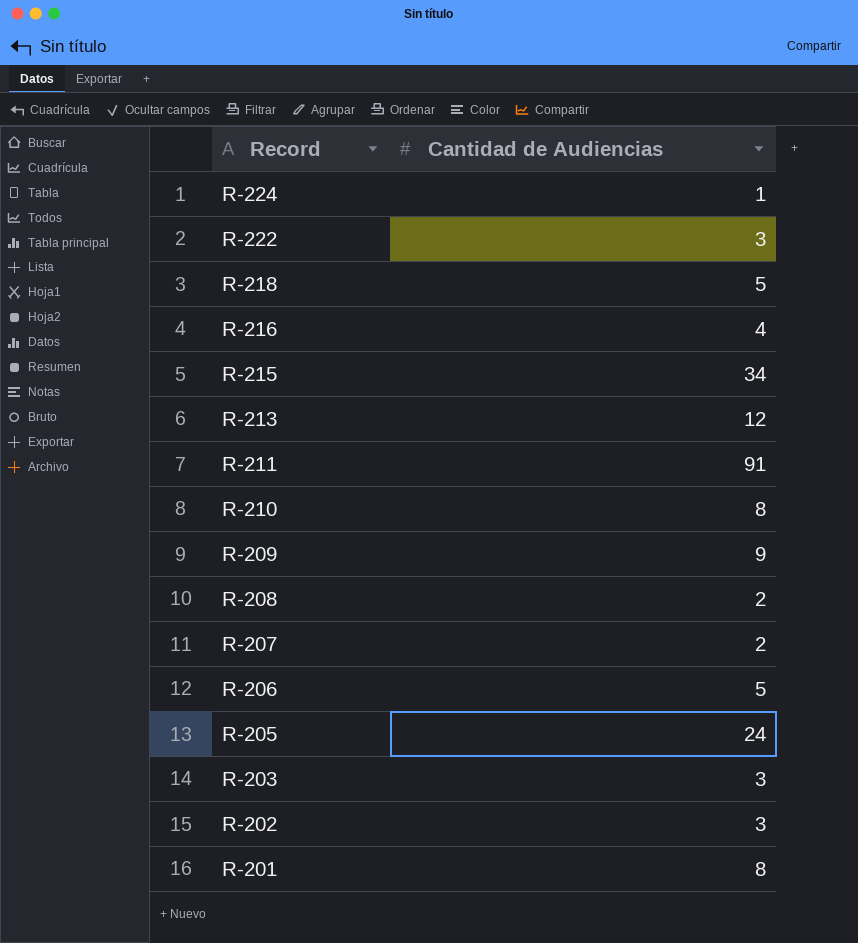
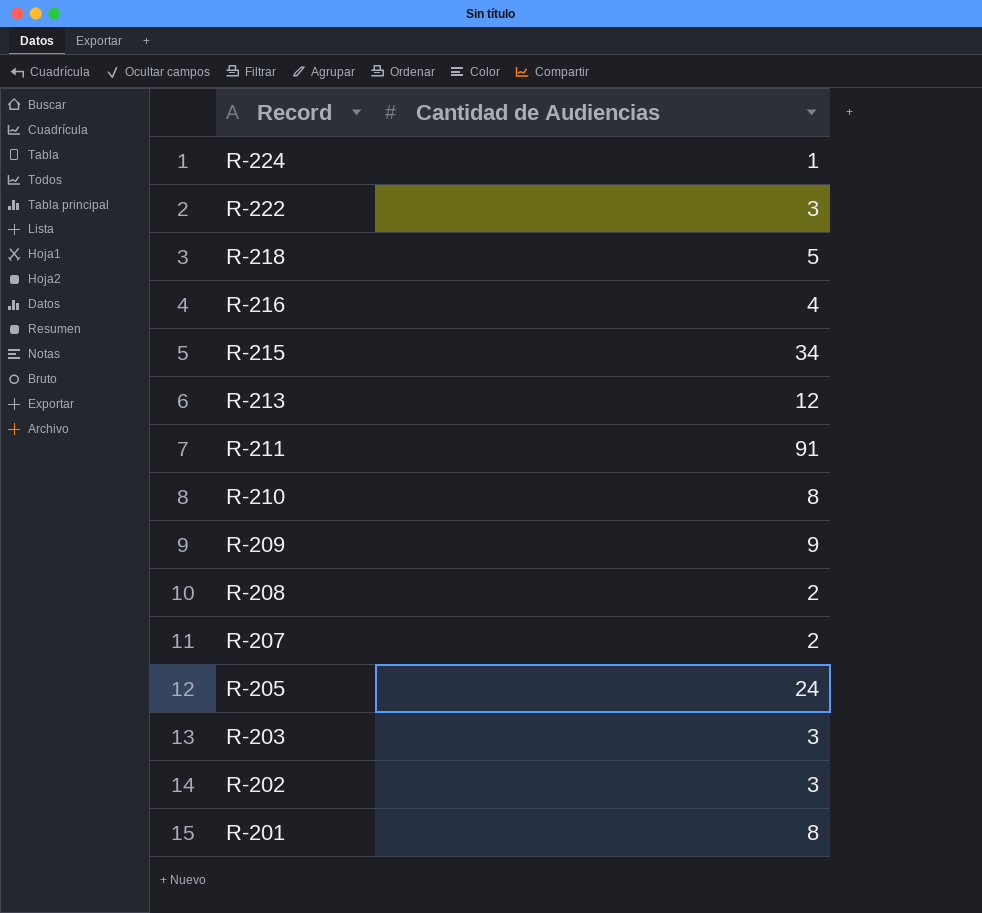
row R-206: 5 -> none

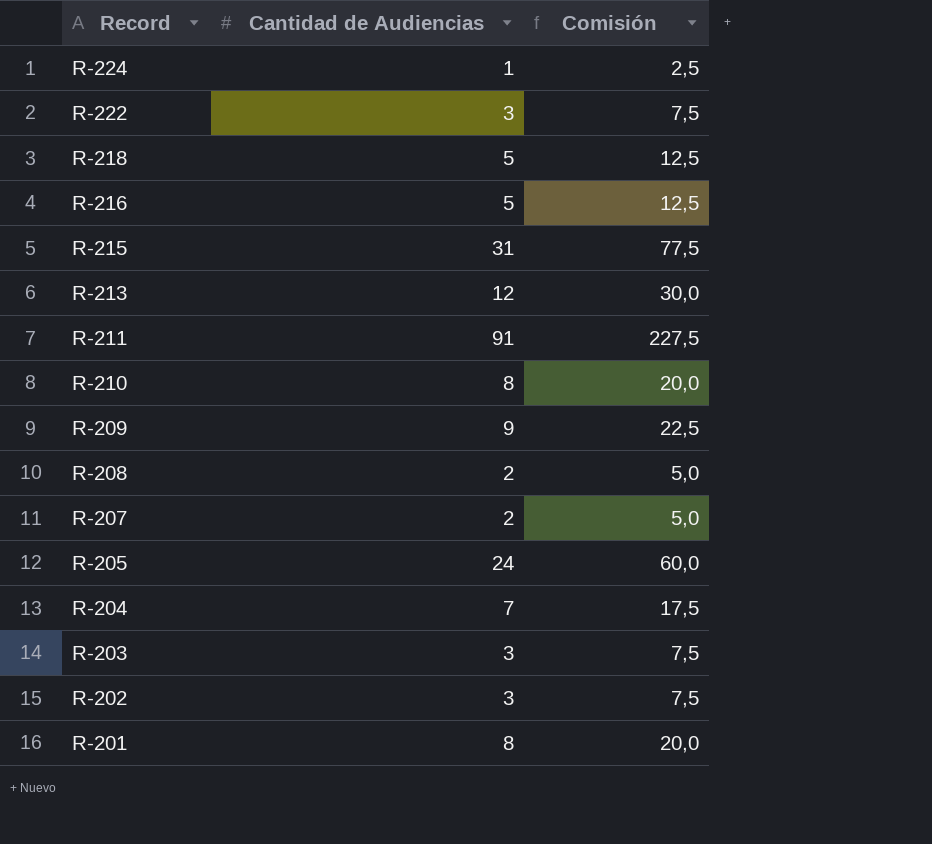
column Comisión | formula: none -> [Cantidad de Audiencias] * 2,5
R-216 | Cantidad de Audiencias: 4 -> 5
R-215 | Cantidad de Audiencias: 34 -> 31
row R-204: none -> 7 | 17,5

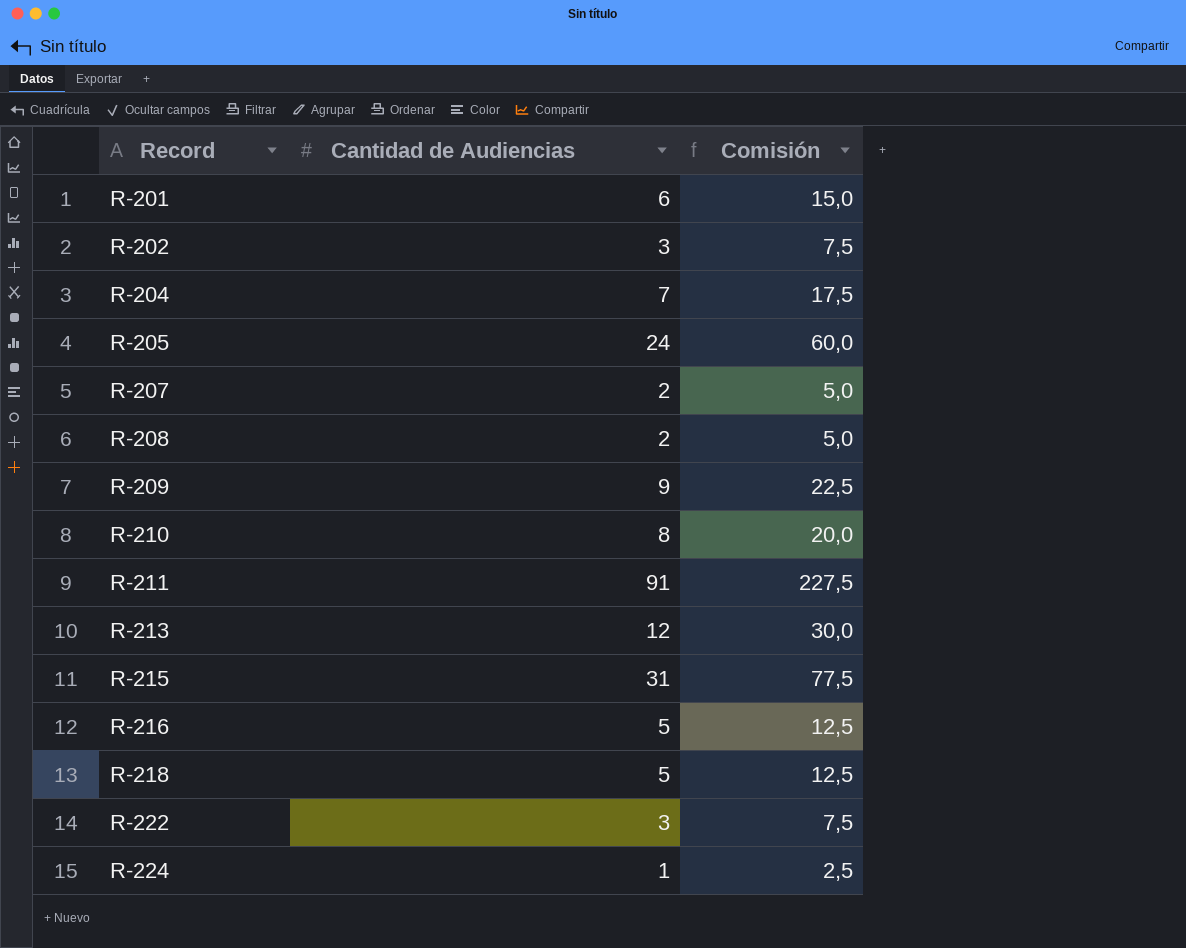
row order: Record descending -> Record ascending
row R-203: 3 | 7,5 -> none
R-201 | Cantidad de Audiencias: 8 -> 6
R-201 | Comisión: 20,0 -> 15,0

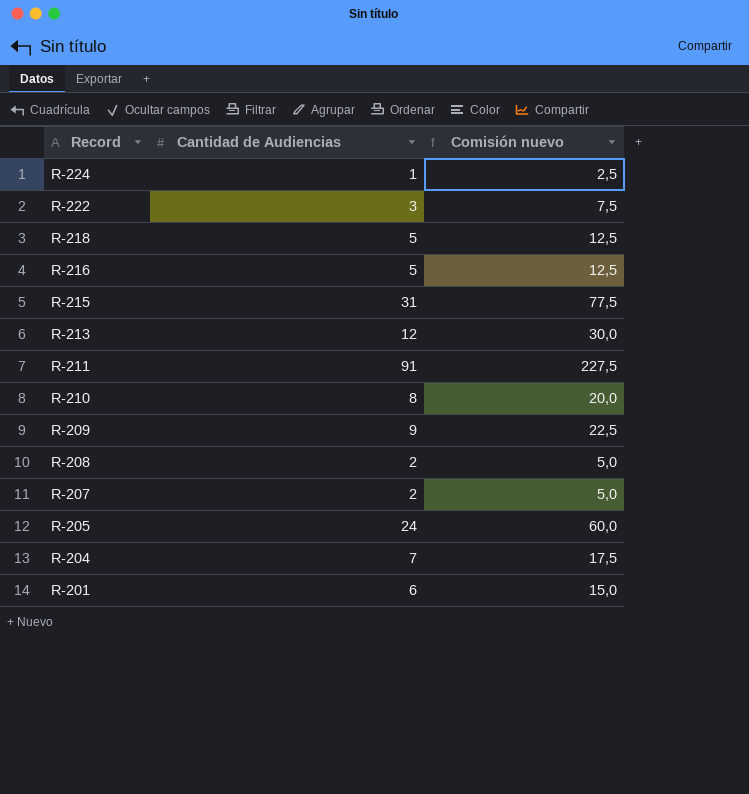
row order: Record ascending -> Record descending
column name: Comisión -> Comisión nuevo
row R-202: 3 | 7,5 -> none

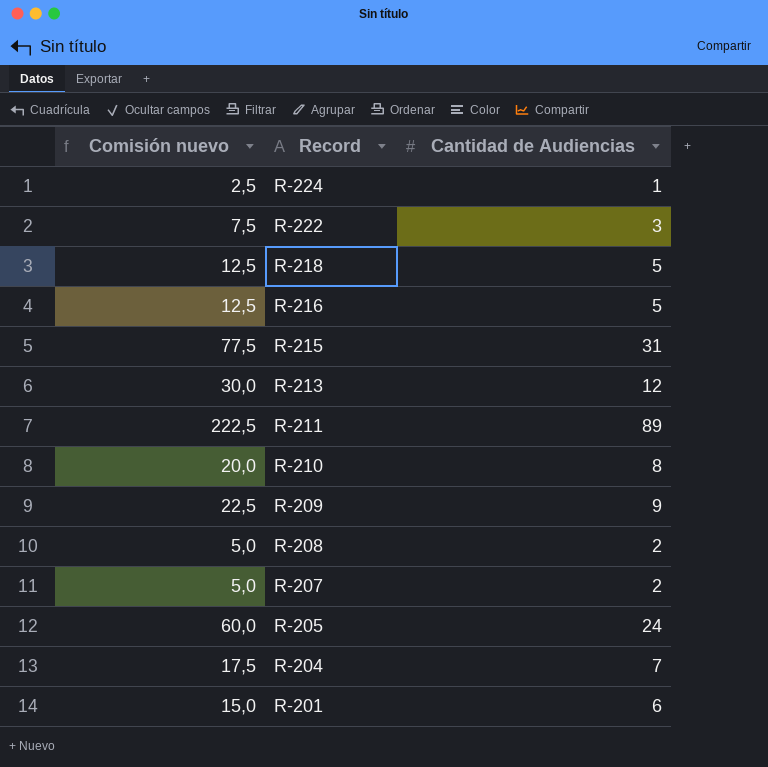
column Comisión nuevo | position: 3 -> 1
R-211 | Comisión nuevo: 227,5 -> 222,5
R-211 | Cantidad de Audiencias: 91 -> 89

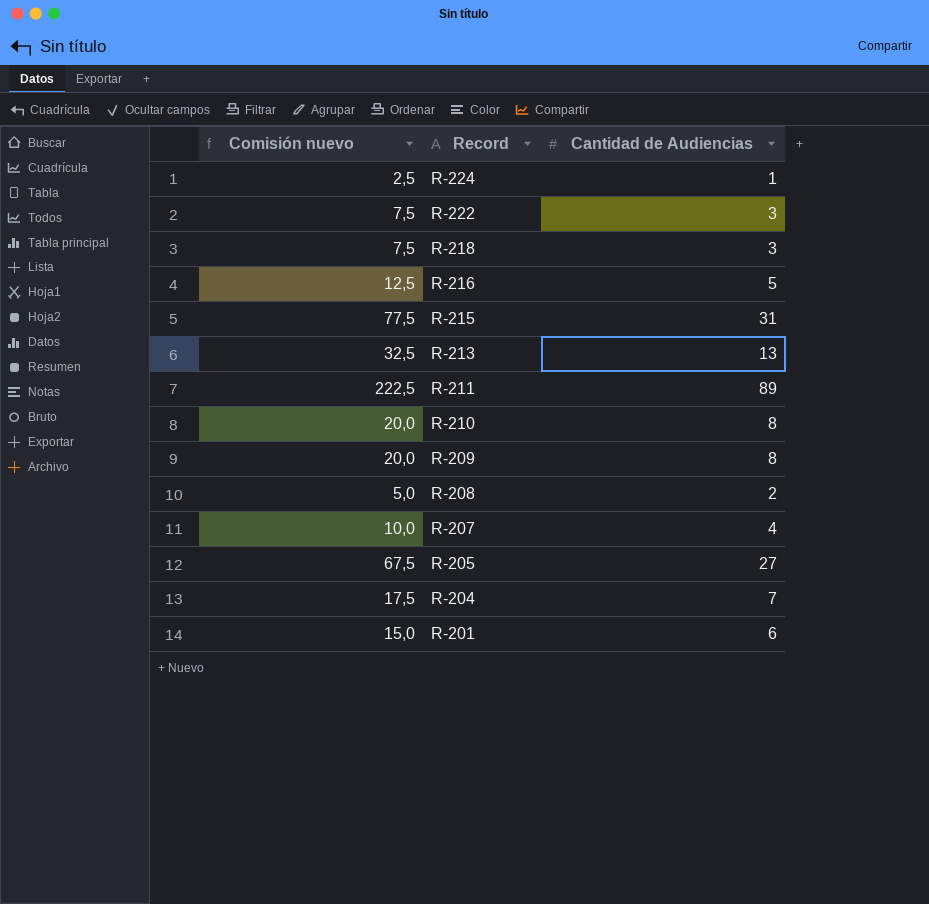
R-218 | Comisión nuevo: 12,5 -> 7,5
R-218 | Cantidad de Audiencias: 5 -> 3
R-213 | Comisión nuevo: 30,0 -> 32,5
R-213 | Cantidad de Audiencias: 12 -> 13
R-209 | Comisión nuevo: 22,5 -> 20,0
R-209 | Cantidad de Audiencias: 9 -> 8
R-207 | Comisión nuevo: 5,0 -> 10,0
R-207 | Cantidad de Audiencias: 2 -> 4
R-205 | Comisión nuevo: 60,0 -> 67,5
R-205 | Cantidad de Audiencias: 24 -> 27

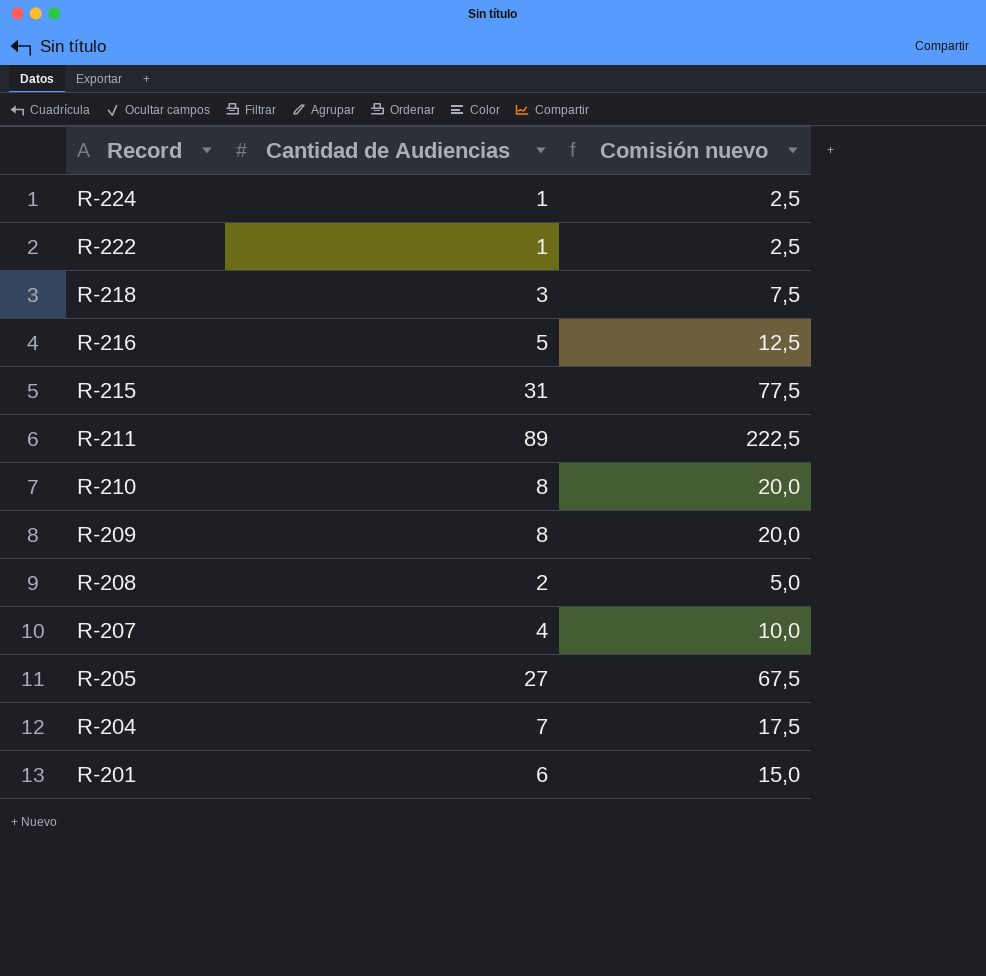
column Comisión nuevo | position: 1 -> 3
row R-213: 32,5 | 13 -> none
R-222 | Cantidad de Audiencias: 3 -> 1
R-222 | Comisión nuevo: 7,5 -> 2,5

